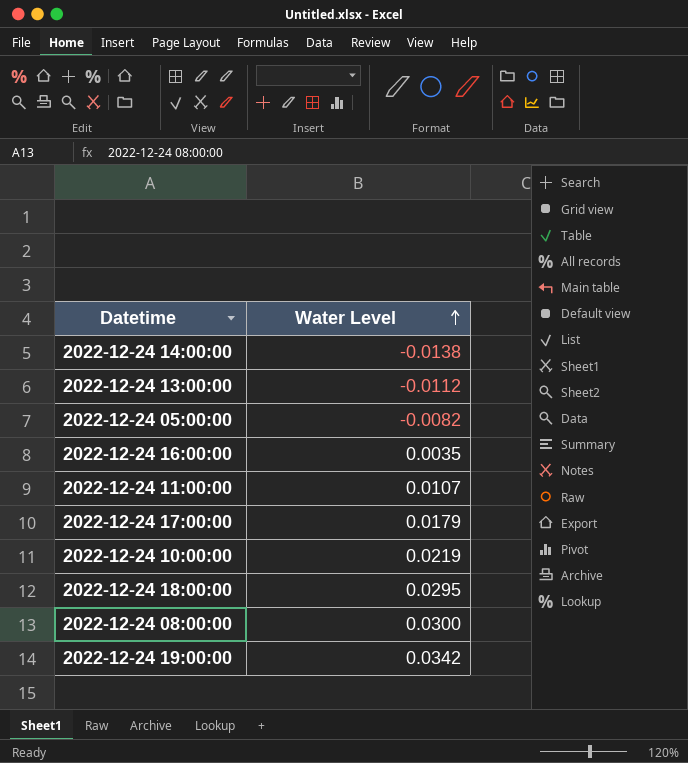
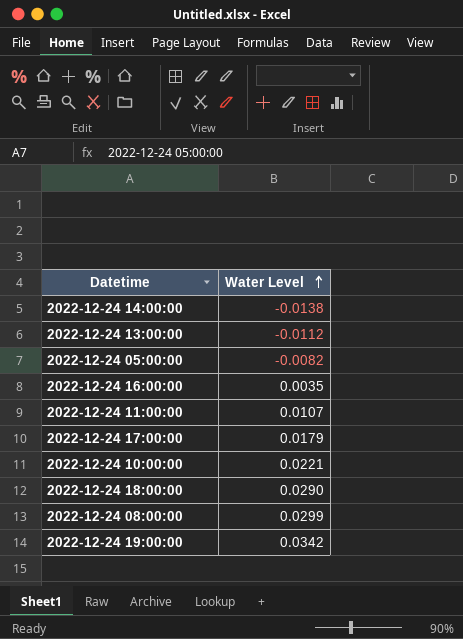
2022-12-24 10:00:00 | Water Level: 0.0219 -> 0.0221
2022-12-24 18:00:00 | Water Level: 0.0295 -> 0.0290
2022-12-24 08:00:00 | Water Level: 0.0300 -> 0.0299

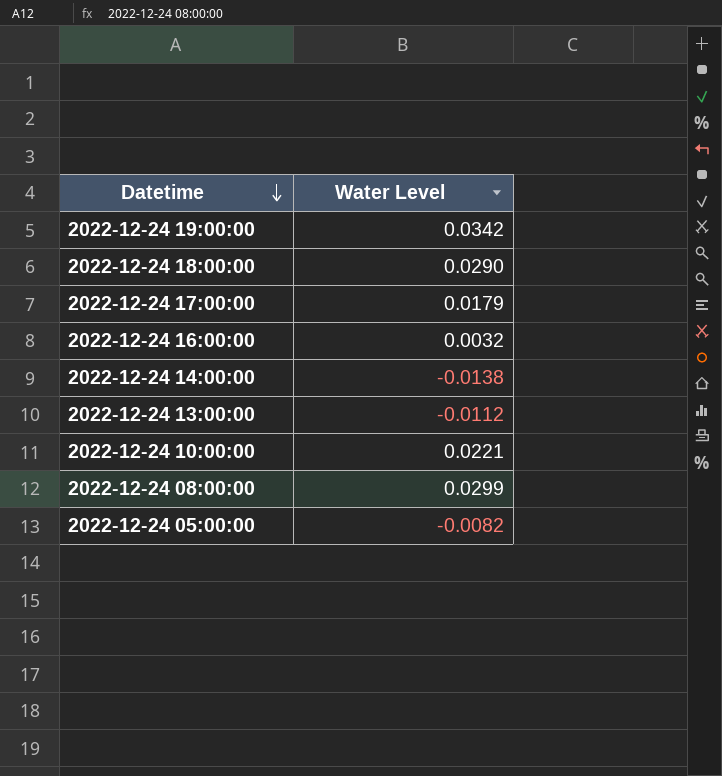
row order: Water Level ascending -> Datetime descending
row 2022-12-24 11:00:00: 0.0107 -> none
2022-12-24 16:00:00 | Water Level: 0.0035 -> 0.0032

